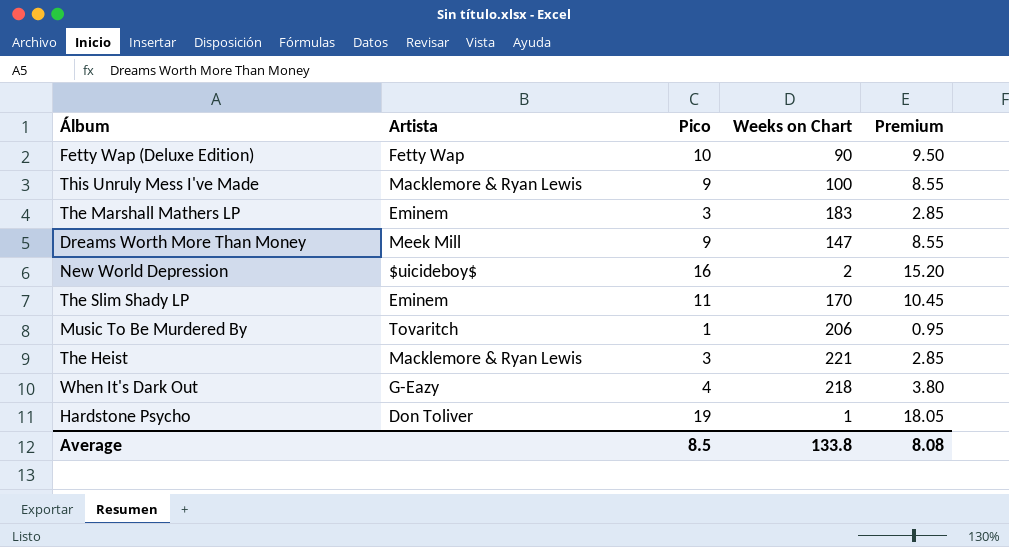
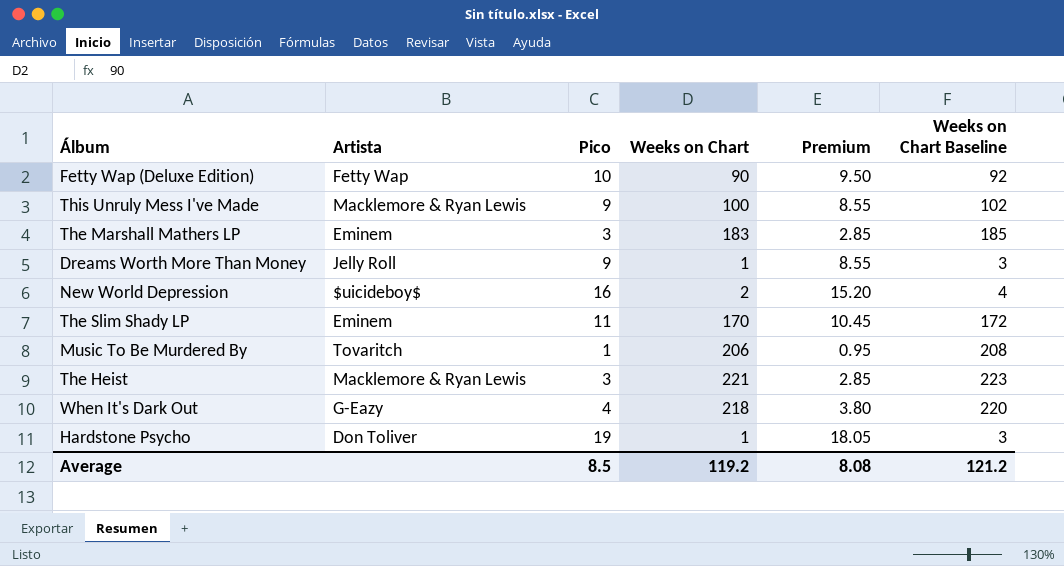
column Weeks on Chart Baseline | formula: none -> [Weeks on Chart] + 2
Dreams Worth More Than Money | Artista: Meek Mill -> Jelly Roll
Dreams Worth More Than Money | Weeks on Chart: 147 -> 1
Average | Weeks on Chart: 133.8 -> 119.2

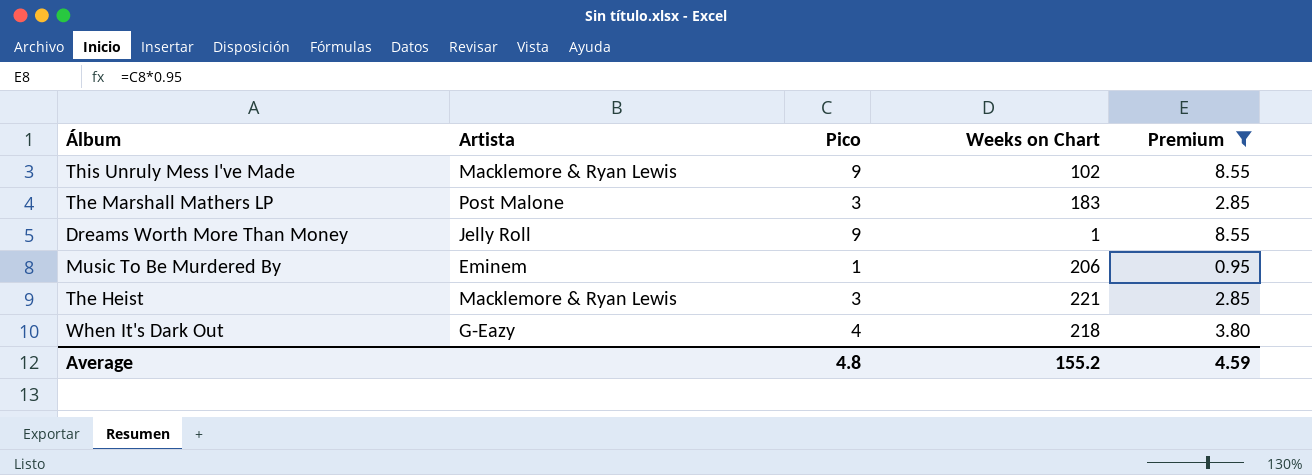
filter: none -> Premium <= 8.55
column Weeks on Chart Baseline | formula: [Weeks on Chart] + 2 -> none
This Unruly Mess I've Made | Weeks on Chart: 100 -> 102
The Marshall Mathers LP | Artista: Eminem -> Post Malone
Music To Be Murdered By | Artista: Tovaritch -> Eminem
Average | Pico: 8.5 -> 4.8
Average | Weeks on Chart: 119.2 -> 155.2
Average | Premium: 8.08 -> 4.59

